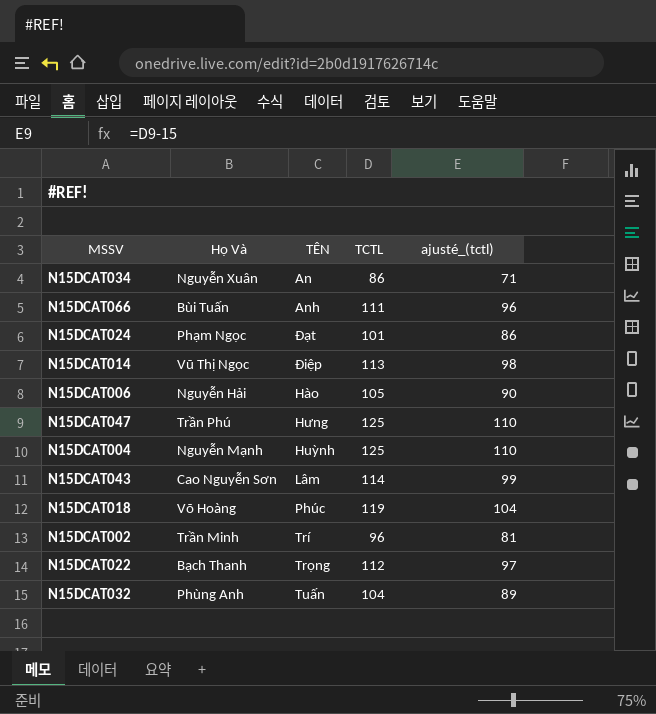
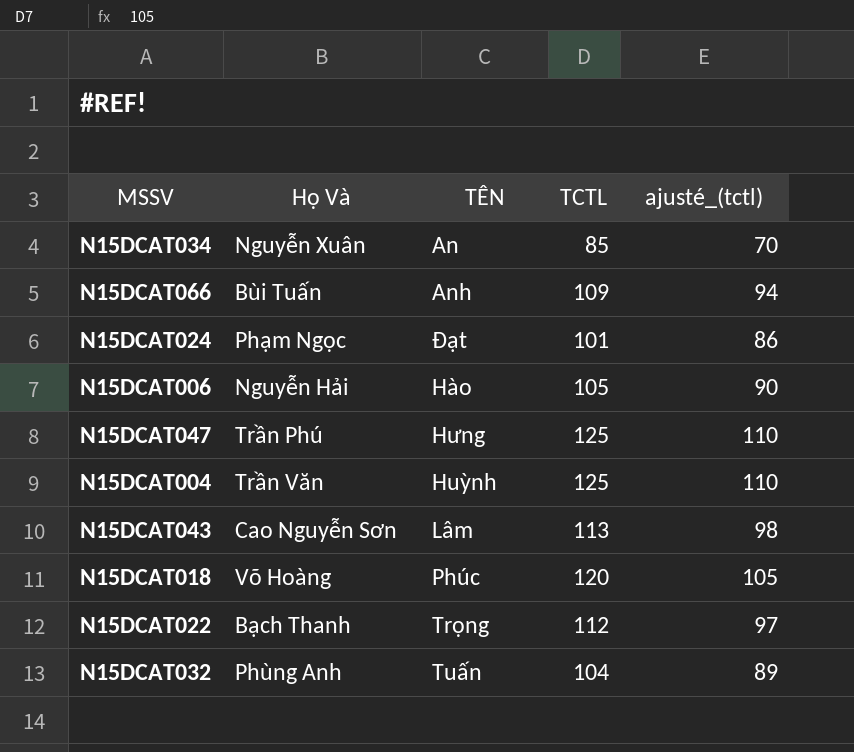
row N15DCAT014: Vũ Thị Ngọc | Điệp | 113 | 98 -> none
row N15DCAT002: Trần Minh | Trí | 96 | 81 -> none
N15DCAT034 | TCTL: 86 -> 85
N15DCAT034 | ajusté_(tctl): 71 -> 70
N15DCAT066 | TCTL: 111 -> 109
N15DCAT066 | ajusté_(tctl): 96 -> 94
N15DCAT004 | Họ Và: Nguyễn Mạnh -> Trần Văn
N15DCAT043 | TCTL: 114 -> 113
N15DCAT043 | ajusté_(tctl): 99 -> 98
N15DCAT018 | TCTL: 119 -> 120
N15DCAT018 | ajusté_(tctl): 104 -> 105

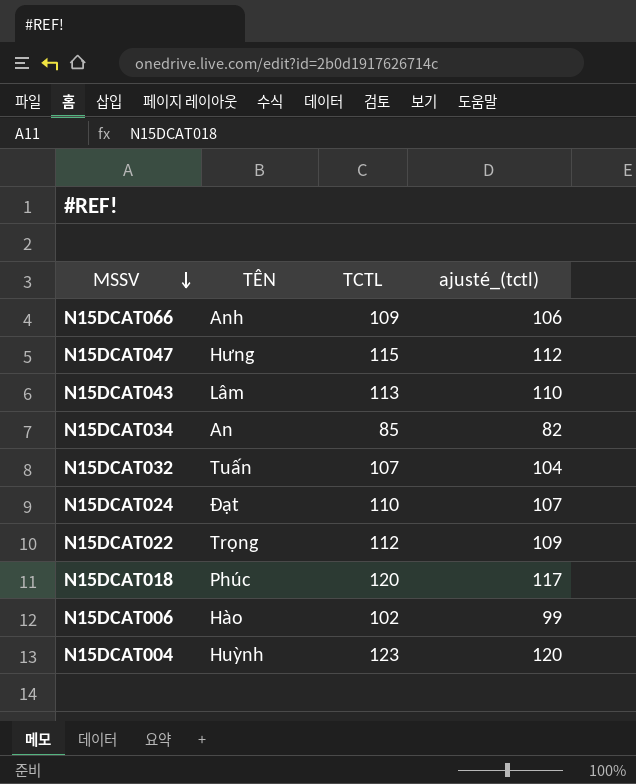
row order: none -> MSSV descending
column Họ Và | position: 2 -> none
column ajusté_(tctl) | formula: [TCTL] - 15 -> [TCTL] - 3
N15DCAT047 | TCTL: 125 -> 115
N15DCAT032 | TCTL: 104 -> 107
N15DCAT024 | TCTL: 101 -> 110
N15DCAT006 | TCTL: 105 -> 102
N15DCAT004 | TCTL: 125 -> 123

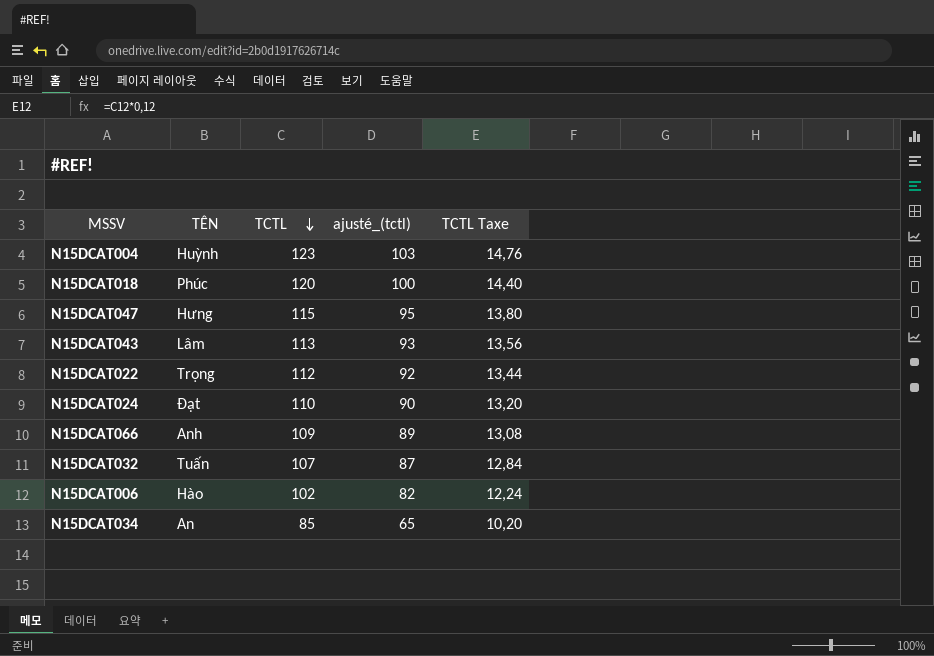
row order: MSSV descending -> TCTL descending
column ajusté_(tctl) | formula: [TCTL] - 3 -> [TCTL] - 20
column TCTL Taxe | formula: none -> [TCTL] * 0,12

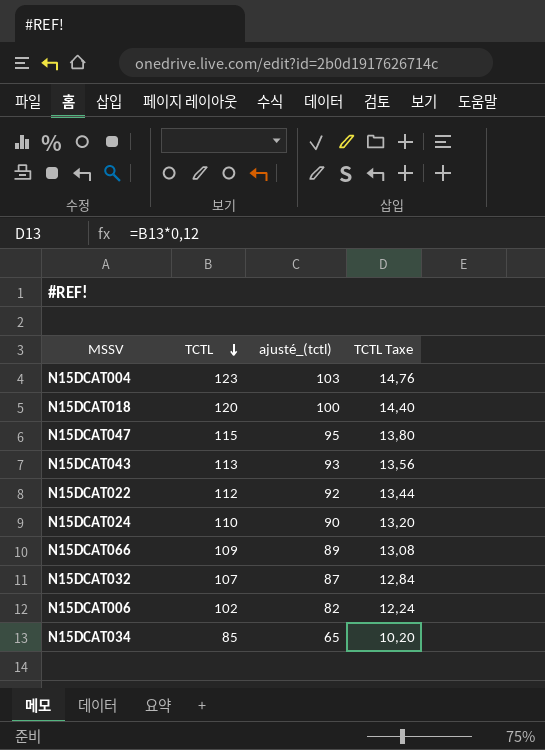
column TÊN | position: 2 -> none

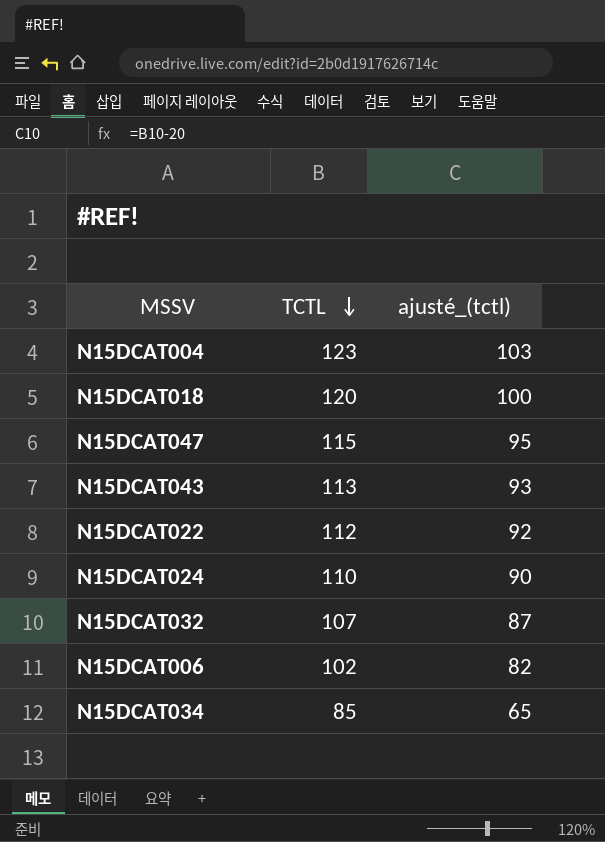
column TCTL Taxe | formula: [TCTL] * 0,12 -> none
row N15DCAT066: 109 | 89 | 13,08 -> none

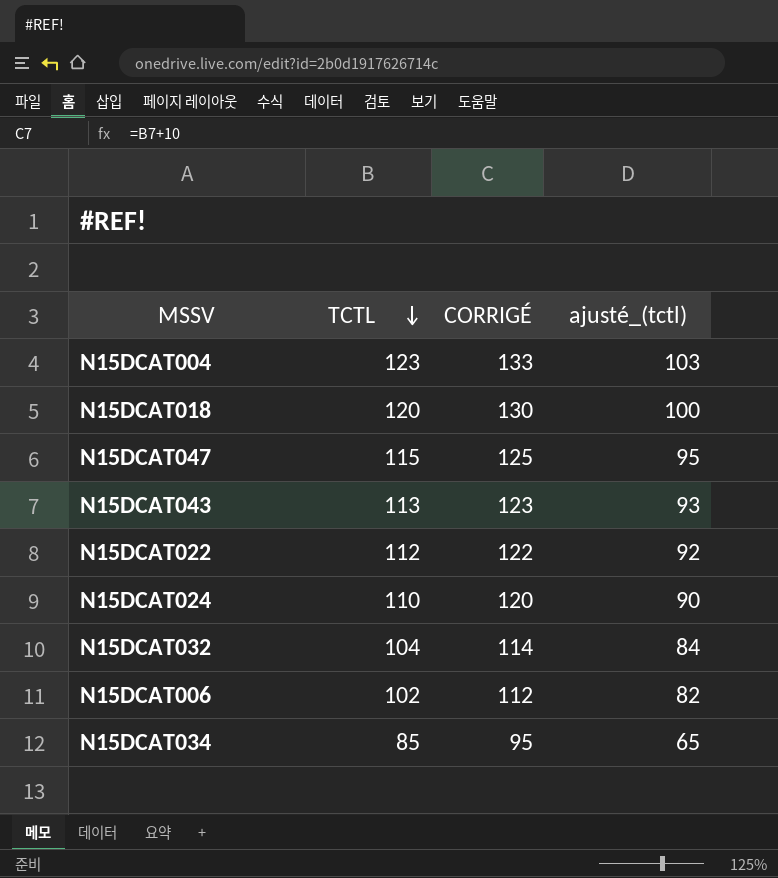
column CORRIGÉ | formula: none -> [TCTL] + 10
N15DCAT032 | TCTL: 107 -> 104
N15DCAT032 | ajusté_(tctl): 87 -> 84

